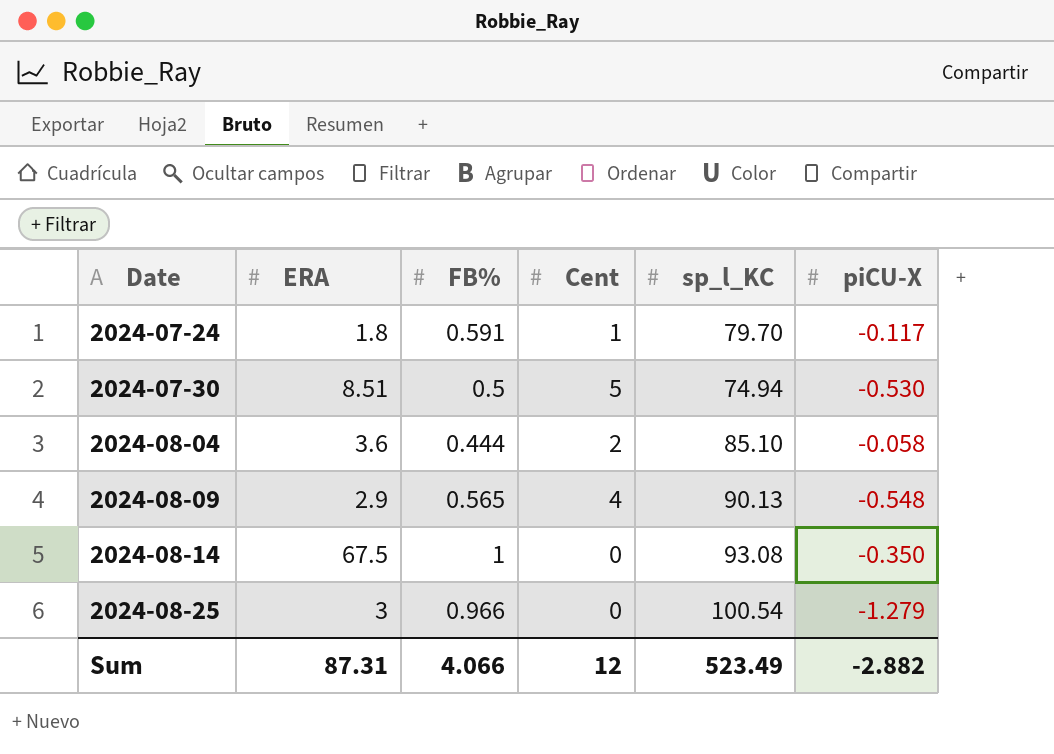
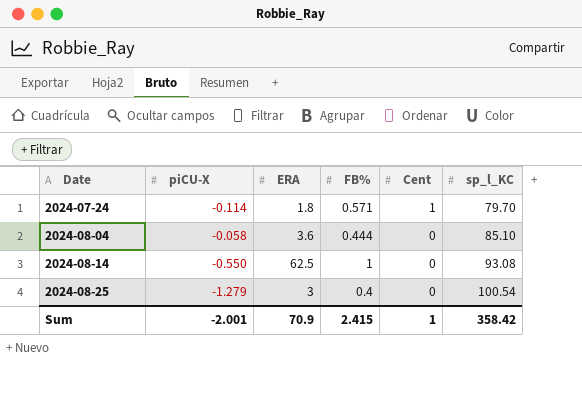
column piCU-X | position: 6 -> 2
row 2024-07-30: 8.51 | 0.5 | 5 | 74.94 | -0.530 -> none
row 2024-08-09: 2.9 | 0.565 | 4 | 90.13 | -0.548 -> none
2024-07-24 | piCU-X: -0.117 -> -0.114
2024-07-24 | FB%: 0.591 -> 0.571
2024-08-04 | Cent: 2 -> 0
2024-08-14 | piCU-X: -0.350 -> -0.550
2024-08-14 | ERA: 67.5 -> 62.5
2024-08-25 | FB%: 0.966 -> 0.4
Sum | piCU-X: -2.882 -> -2.001
Sum | ERA: 87.31 -> 70.9
Sum | FB%: 4.066 -> 2.415
Sum | Cent: 12 -> 1
Sum | sp_l_KC: 523.49 -> 358.42

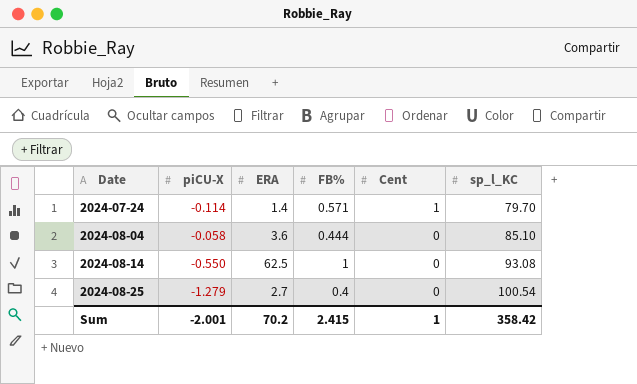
2024-07-24 | ERA: 1.8 -> 1.4
2024-08-25 | ERA: 3 -> 2.7
Sum | ERA: 70.9 -> 70.2

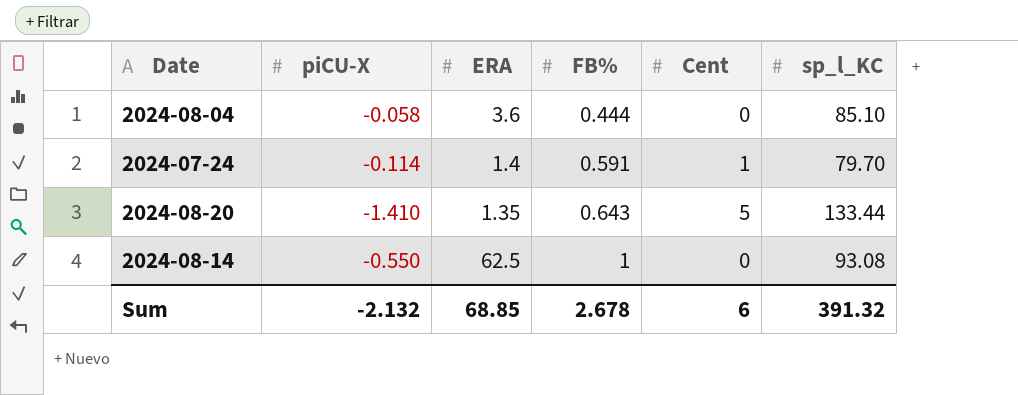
row order: Date ascending -> FB% ascending
row 2024-08-25: -1.279 | 2.7 | 0.4 | 0 | 100.54 -> none
2024-07-24 | FB%: 0.571 -> 0.591
row 2024-08-20: none -> -1.410 | 1.35 | 0.643 | 5 | 133.44
Sum | piCU-X: -2.001 -> -2.132
Sum | ERA: 70.2 -> 68.85
Sum | FB%: 2.415 -> 2.678
Sum | Cent: 1 -> 6
Sum | sp_l_KC: 358.42 -> 391.32

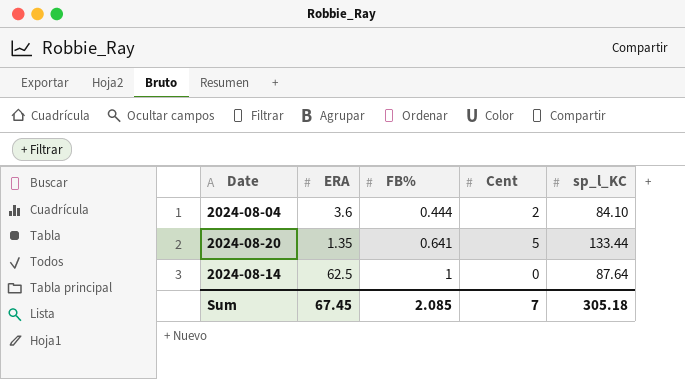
column piCU-X | position: 2 -> none
row 2024-07-24: -0.114 | 1.4 | 0.591 | 1 | 79.70 -> none
2024-08-04 | Cent: 0 -> 2
2024-08-04 | sp_l_KC: 85.10 -> 84.10
2024-08-20 | FB%: 0.643 -> 0.641
2024-08-14 | sp_l_KC: 93.08 -> 87.64
Sum | ERA: 68.85 -> 67.45
Sum | FB%: 2.678 -> 2.085
Sum | Cent: 6 -> 7
Sum | sp_l_KC: 391.32 -> 305.18

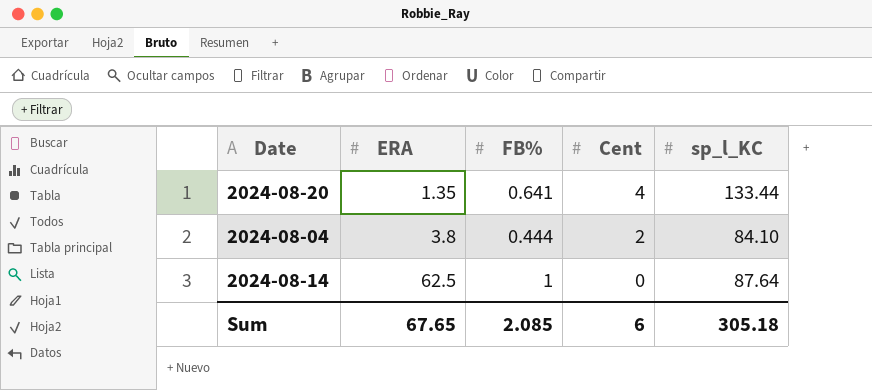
row order: FB% ascending -> ERA ascending
2024-08-20 | Cent: 5 -> 4
2024-08-04 | ERA: 3.6 -> 3.8
Sum | ERA: 67.45 -> 67.65
Sum | Cent: 7 -> 6

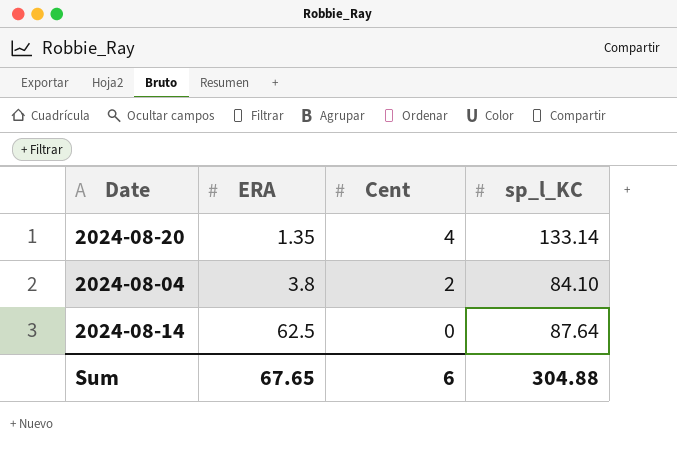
column FB% | position: 3 -> none
2024-08-20 | sp_l_KC: 133.44 -> 133.14
Sum | sp_l_KC: 305.18 -> 304.88

